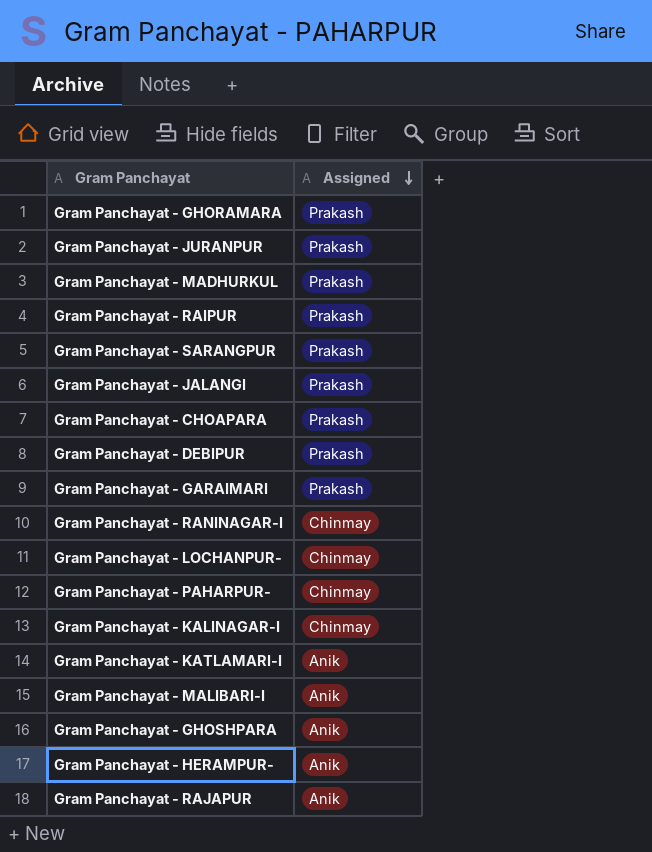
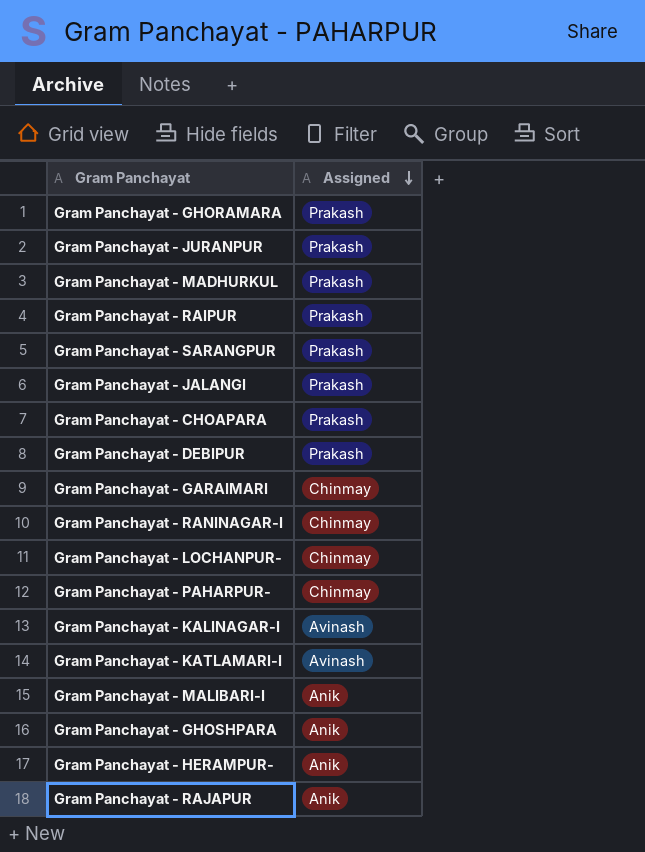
Gram Panchayat - GARAIMARI | Assigned: Prakash -> Chinmay
Gram Panchayat - KALINAGAR-I | Assigned: Chinmay -> Avinash
Gram Panchayat - KATLAMARI-I | Assigned: Anik -> Avinash

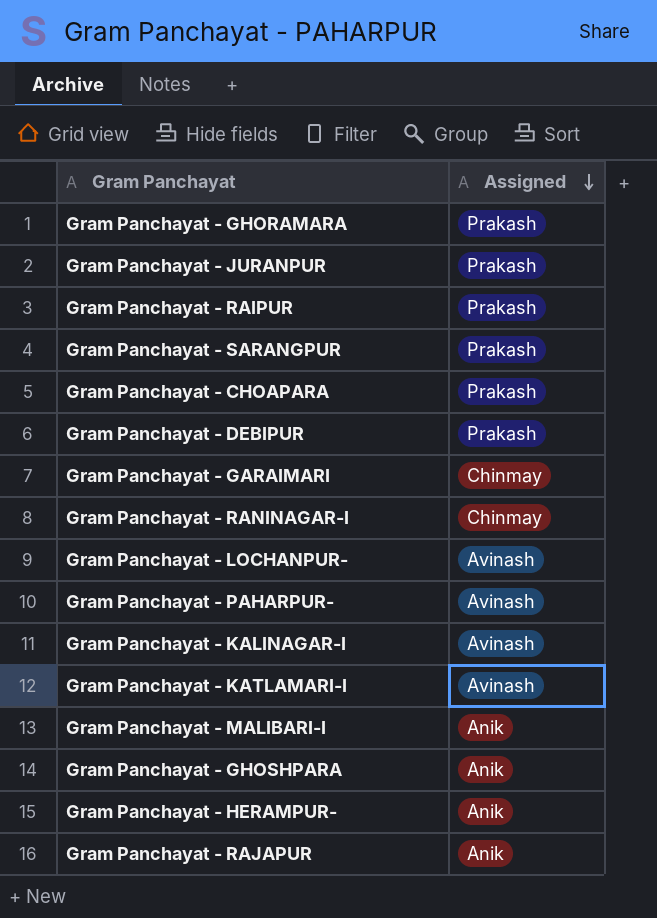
row Gram Panchayat - MADHURKUL: Prakash -> none
row Gram Panchayat - JALANGI: Prakash -> none
Gram Panchayat - LOCHANPUR- | Assigned: Chinmay -> Avinash
Gram Panchayat - PAHARPUR- | Assigned: Chinmay -> Avinash

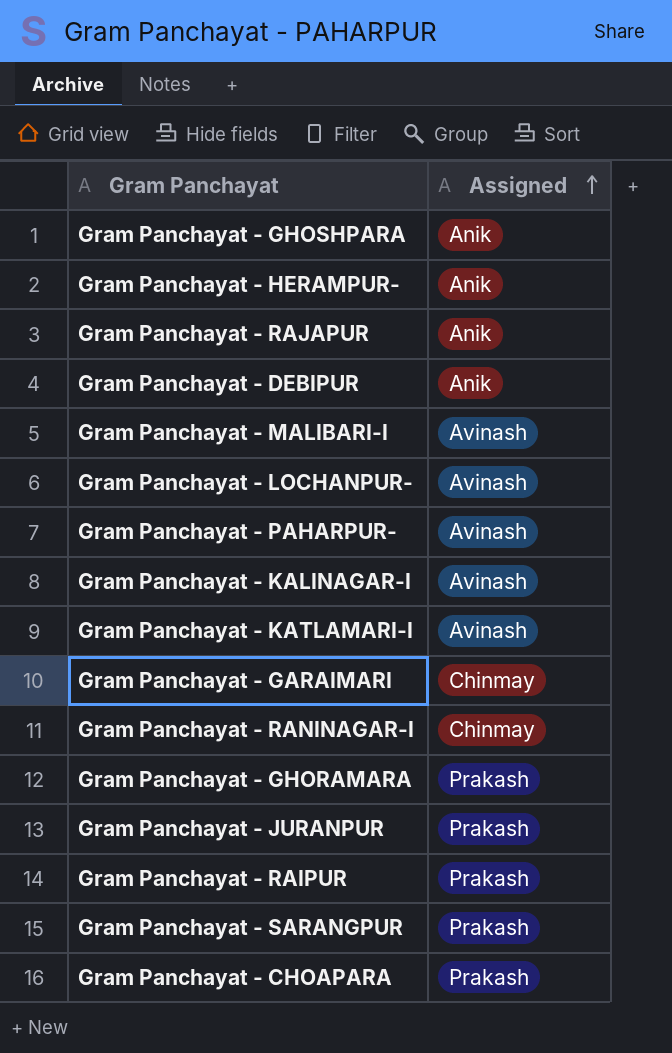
row order: Assigned descending -> Assigned ascending
Gram Panchayat - DEBIPUR | Assigned: Prakash -> Anik
Gram Panchayat - MALIBARI-I | Assigned: Anik -> Avinash

